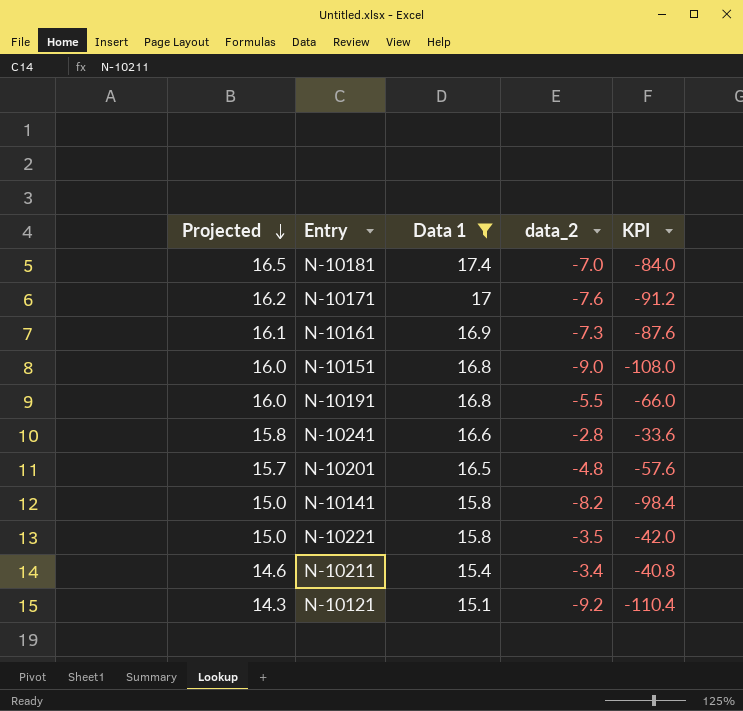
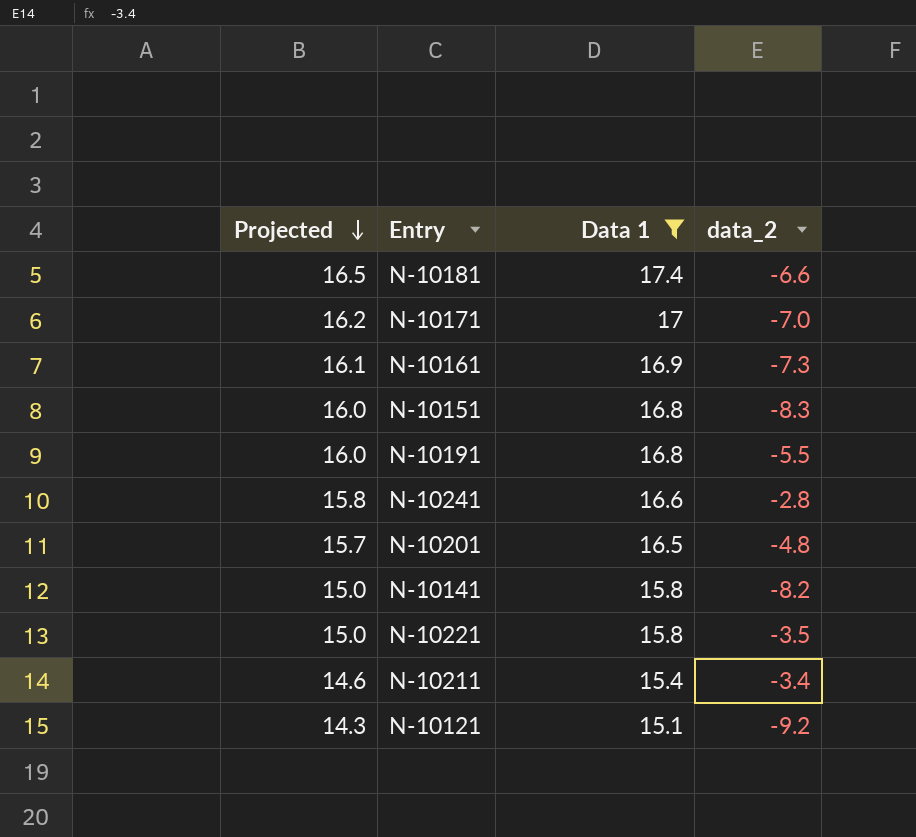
column KPI | formula: [data_2] * 12 -> none
N-10181 | data_2: -7.0 -> -6.6
N-10171 | data_2: -7.6 -> -7.0
N-10151 | data_2: -9.0 -> -8.3

